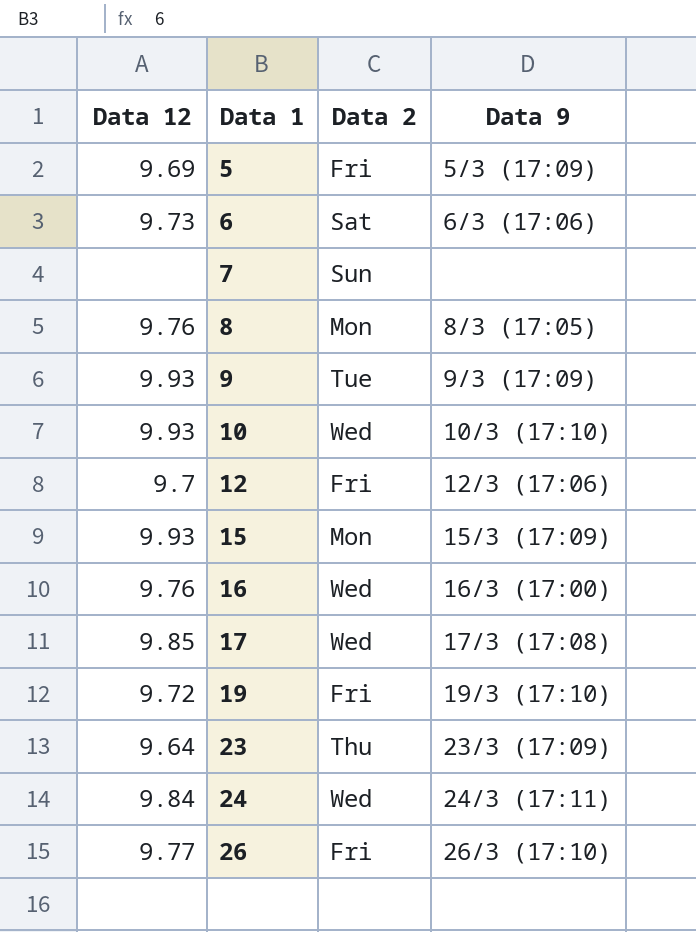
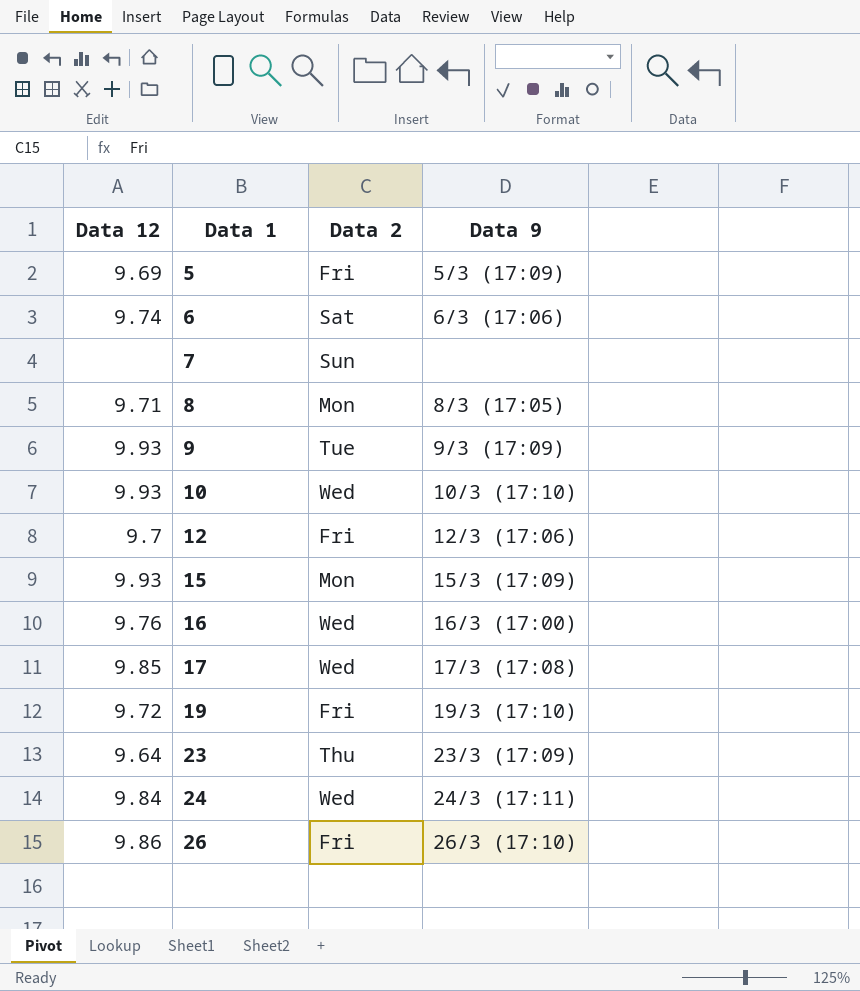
6 | Data 12: 9.73 -> 9.74
8 | Data 12: 9.76 -> 9.71
26 | Data 12: 9.77 -> 9.86

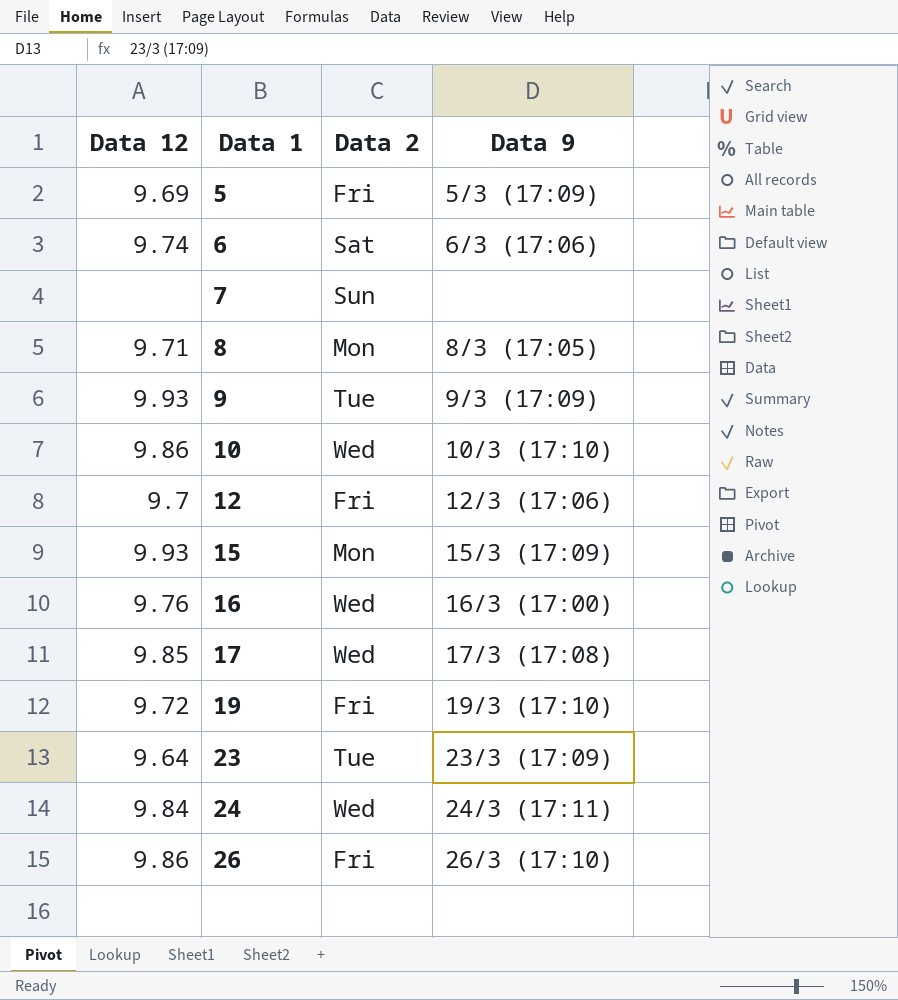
10 | Data 12: 9.93 -> 9.86
23 | Data 2: Thu -> Tue

